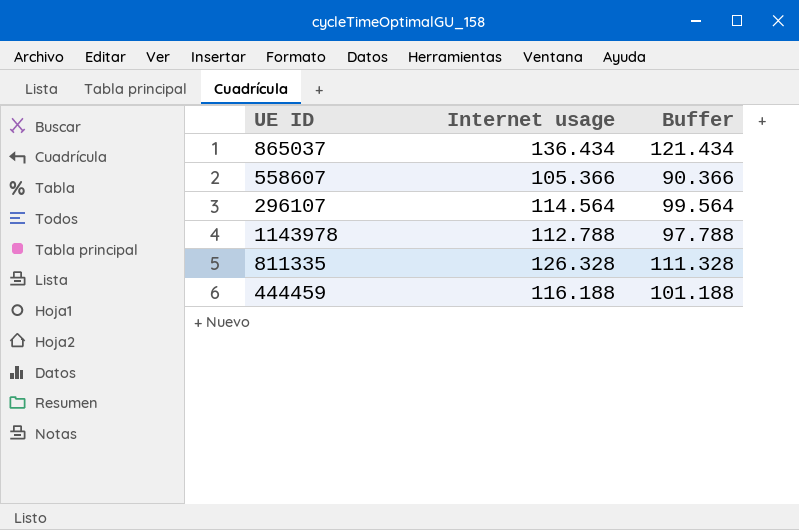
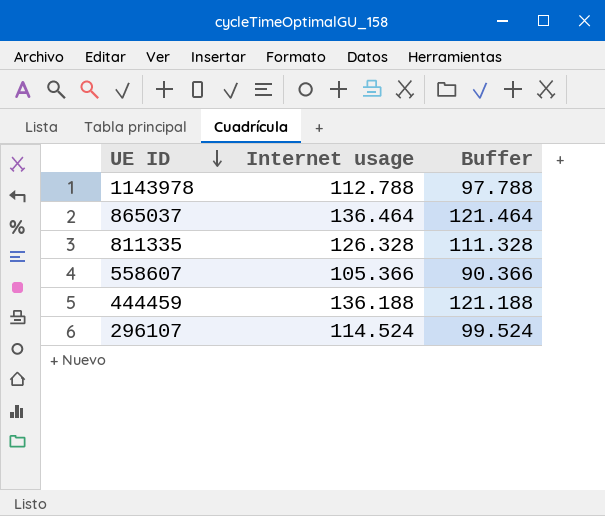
row order: none -> UE ID descending
865037 | Internet usage: 136.434 -> 136.464
865037 | Buffer: 121.434 -> 121.464
444459 | Internet usage: 116.188 -> 136.188
444459 | Buffer: 101.188 -> 121.188
296107 | Internet usage: 114.564 -> 114.524
296107 | Buffer: 99.564 -> 99.524

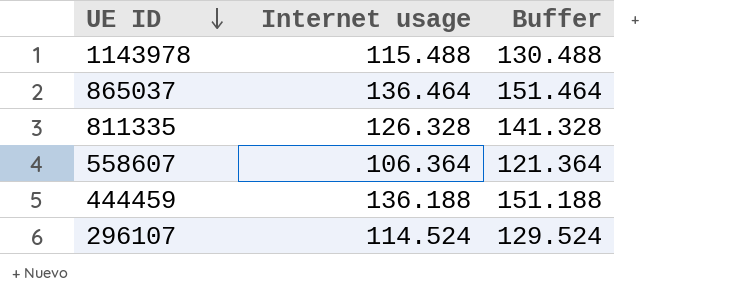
column Buffer | formula: [Internet usage] - 15 -> [Internet usage] + 15
1143978 | Internet usage: 112.788 -> 115.488
558607 | Internet usage: 105.366 -> 106.364

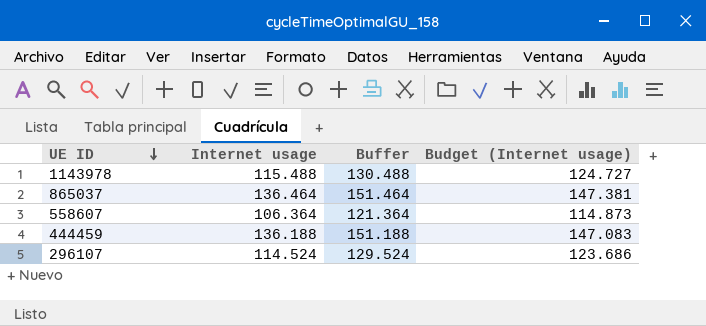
column Budget (Internet usage) | formula: none -> [Internet usage] * 1.08
row 811335: 126.328 | 141.328 -> none

